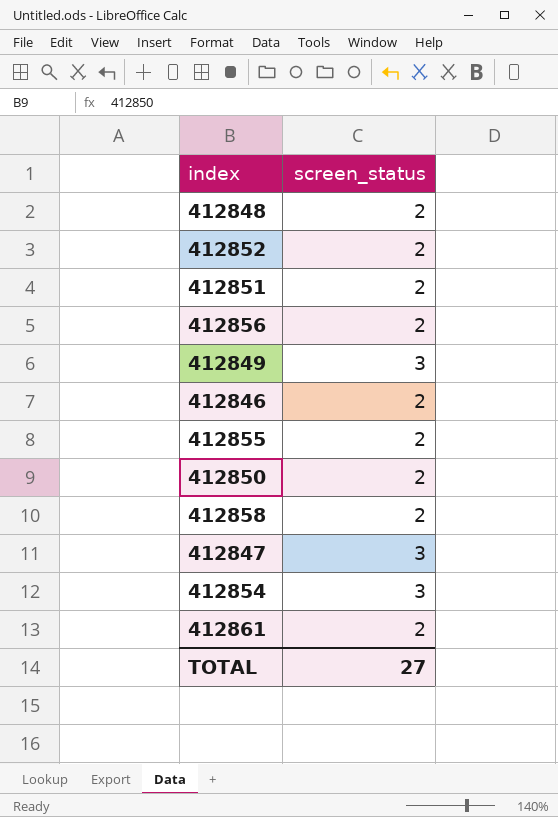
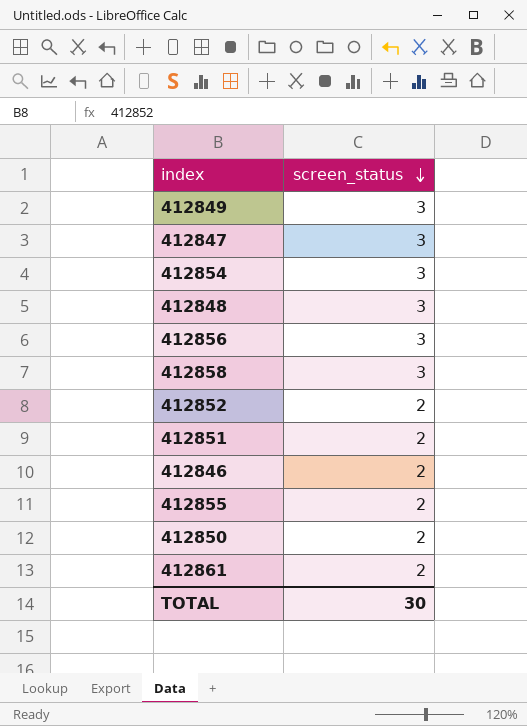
row order: none -> screen_status descending
412848 | screen_status: 2 -> 3
412856 | screen_status: 2 -> 3
412858 | screen_status: 2 -> 3
TOTAL | screen_status: 27 -> 30

